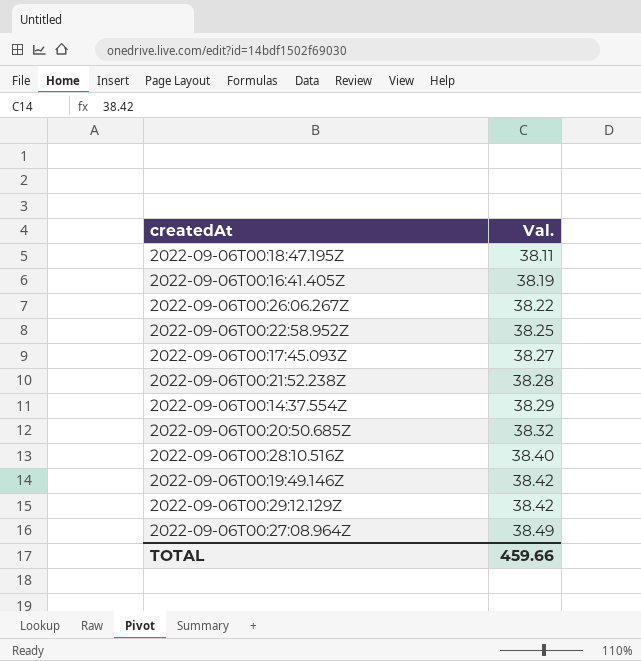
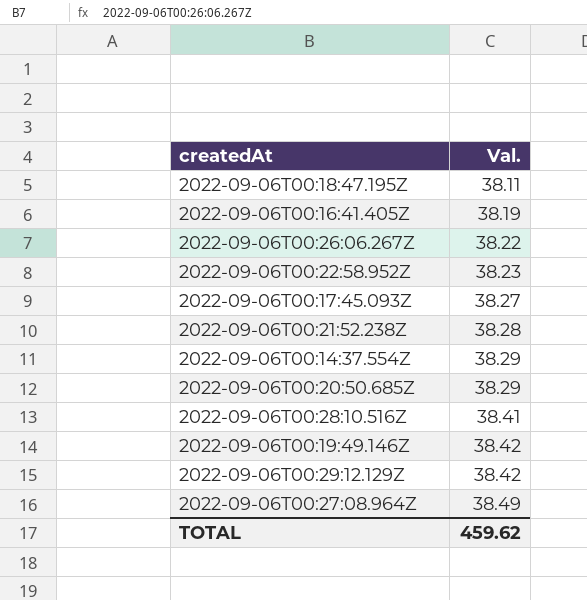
2022-09-06T00:22:58.952Z | Val.: 38.25 -> 38.23
2022-09-06T00:20:50.685Z | Val.: 38.32 -> 38.29
2022-09-06T00:28:10.516Z | Val.: 38.40 -> 38.41
TOTAL | Val.: 459.66 -> 459.62

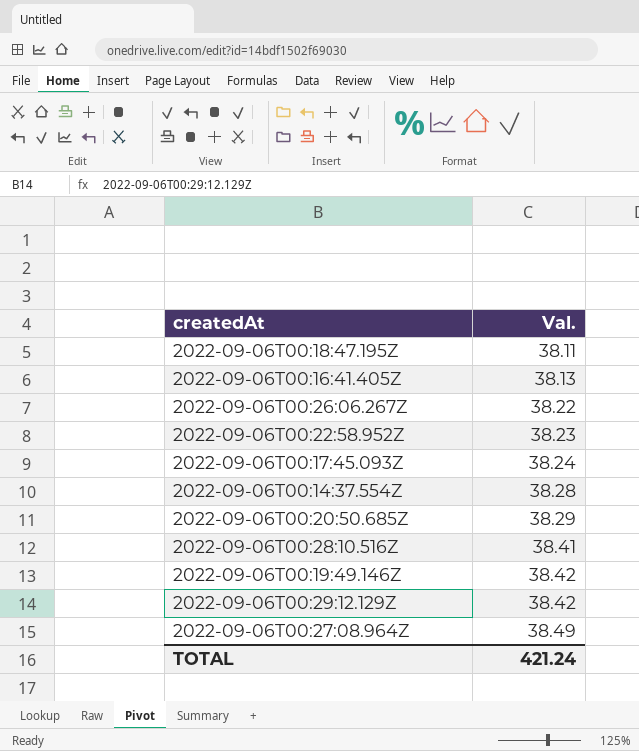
row 2022-09-06T00:21:52.238Z: 38.28 -> none
2022-09-06T00:16:41.405Z | Val.: 38.19 -> 38.13
2022-09-06T00:17:45.093Z | Val.: 38.27 -> 38.24
2022-09-06T00:14:37.554Z | Val.: 38.29 -> 38.28
TOTAL | Val.: 459.62 -> 421.24

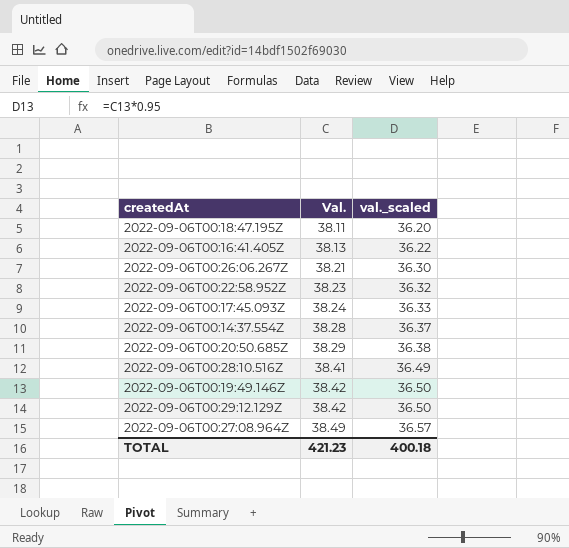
column val._scaled | formula: none -> [Val.] * 0.95
2022-09-06T00:26:06.267Z | Val.: 38.22 -> 38.21
TOTAL | Val.: 421.24 -> 421.23

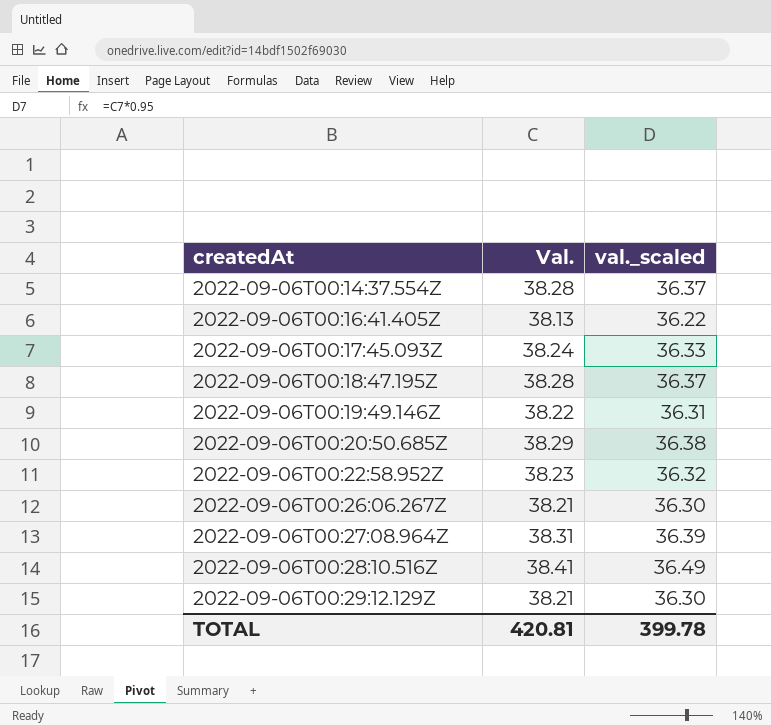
row order: Val. ascending -> createdAt ascending
2022-09-06T00:18:47.195Z | Val.: 38.11 -> 38.28
2022-09-06T00:18:47.195Z | val._scaled: 36.20 -> 36.37
2022-09-06T00:19:49.146Z | Val.: 38.42 -> 38.22
2022-09-06T00:19:49.146Z | val._scaled: 36.50 -> 36.31
2022-09-06T00:27:08.964Z | Val.: 38.49 -> 38.31
2022-09-06T00:27:08.964Z | val._scaled: 36.57 -> 36.39
2022-09-06T00:29:12.129Z | Val.: 38.42 -> 38.21
2022-09-06T00:29:12.129Z | val._scaled: 36.50 -> 36.30
TOTAL | Val.: 421.23 -> 420.81
TOTAL | val._scaled: 400.18 -> 399.78

